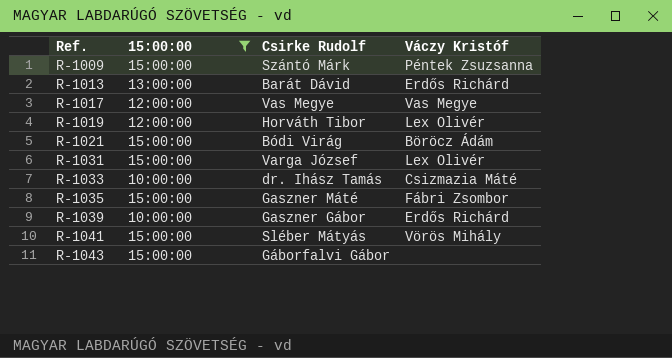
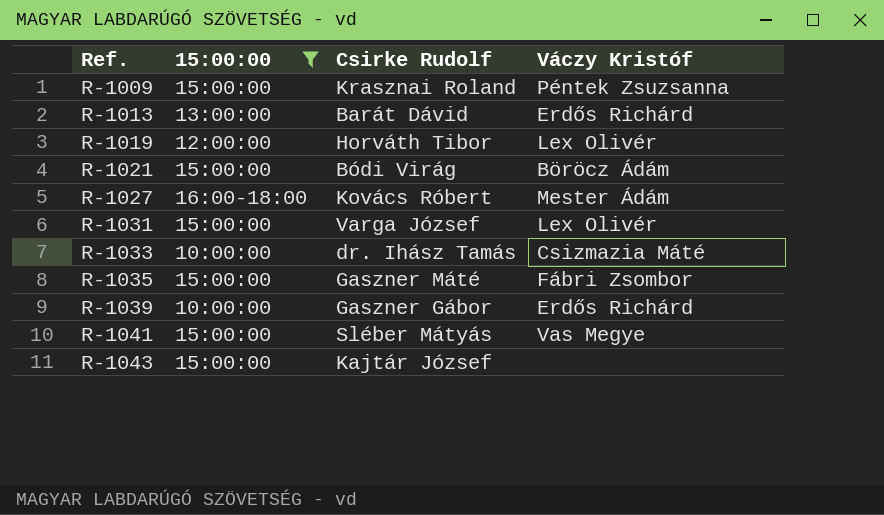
row R-1017: 12:00:00 | Vas Megye | Vas Megye -> none
R-1009 | Csirke Rudolf: Szántó Márk -> Krasznai Roland
row R-1027: none -> 16:00-18:00 | Kovács Róbert | Mester Ádám
R-1041 | Váczy Kristóf: Vörös Mihály -> Vas Megye
R-1043 | Csirke Rudolf: Gáborfalvi Gábor -> Kajtár József

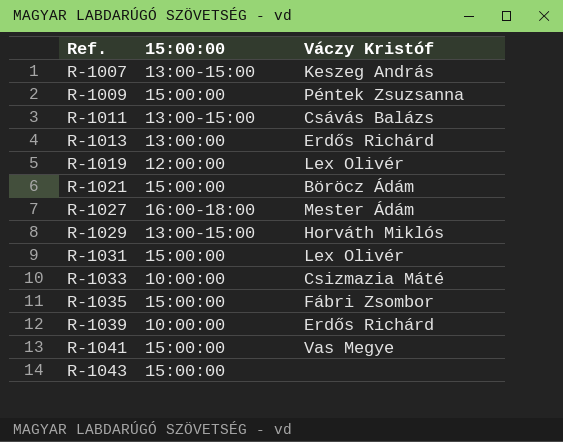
filter: 15:00:00 != 13:00-15:00 -> none
column Csirke Rudolf | position: 3 -> none

